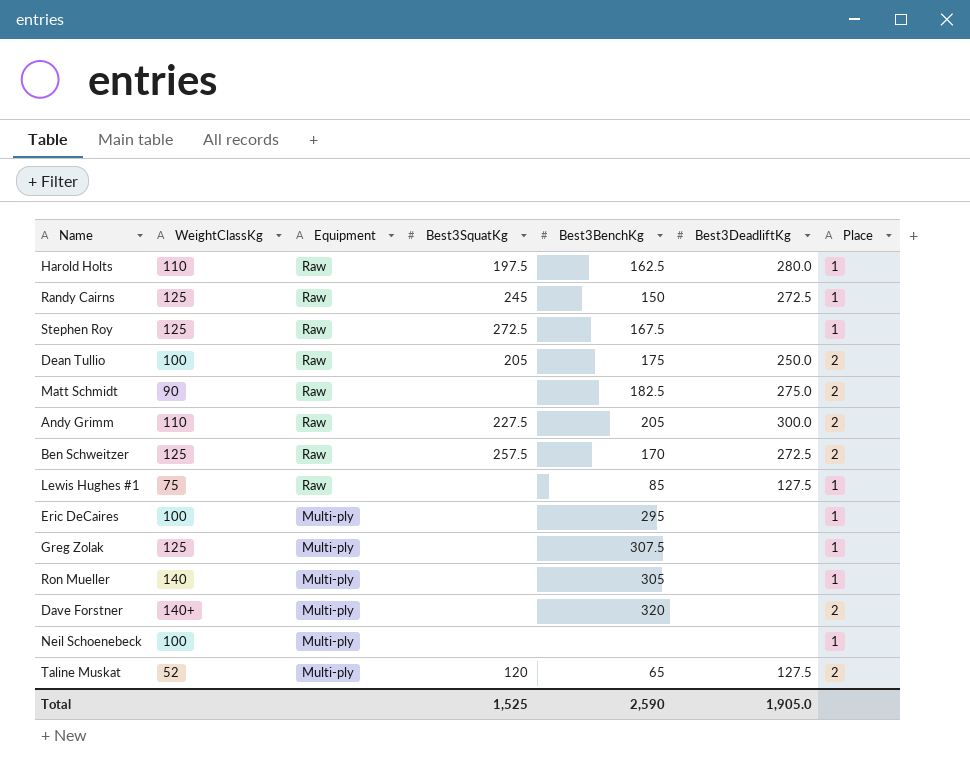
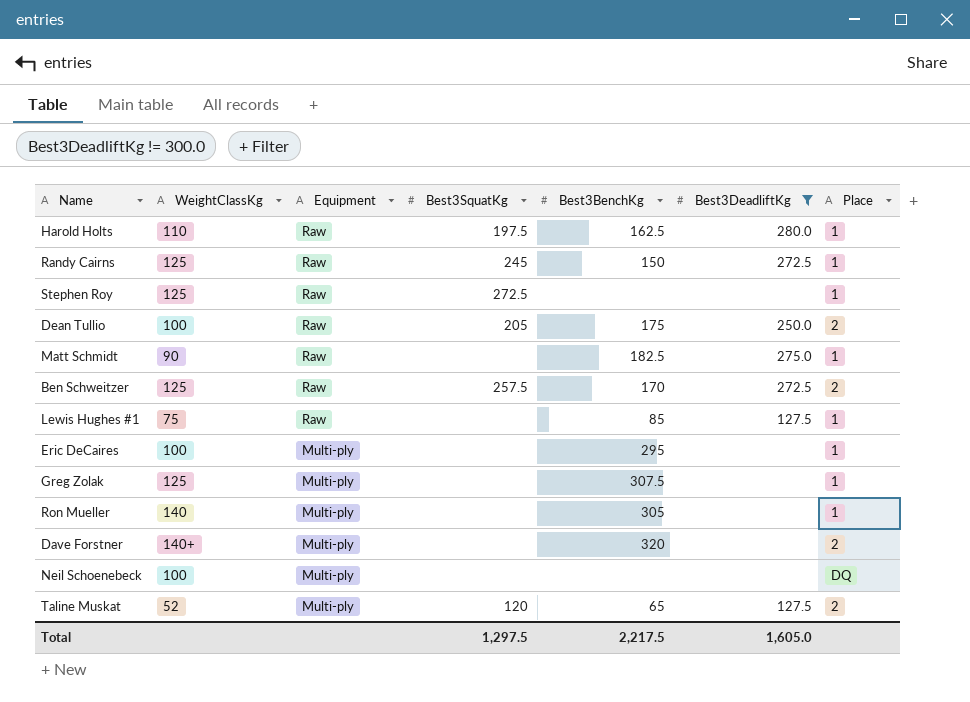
filter: none -> Best3DeadliftKg != 300.0
Stephen Roy | Best3BenchKg: 167.5 -> none
Matt Schmidt | Place: 2 -> 1
Neil Schoenebeck | Place: 1 -> DQ
Total | Best3SquatKg: 1,525 -> 1,297.5
Total | Best3BenchKg: 2,590 -> 2,217.5
Total | Best3DeadliftKg: 1,905.0 -> 1,605.0

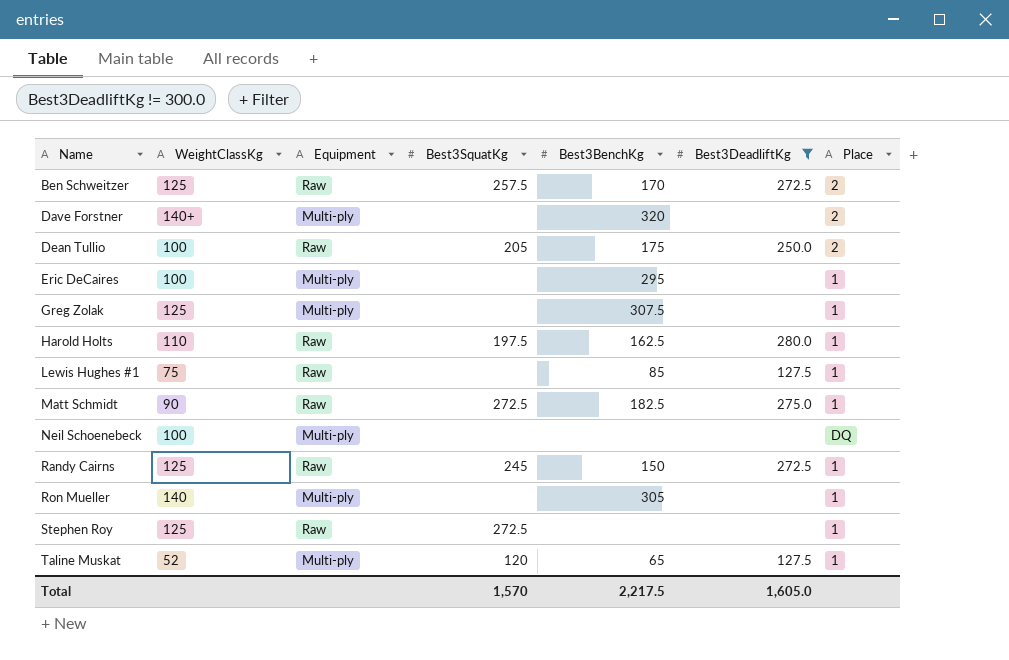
row order: Equipment descending -> Name ascending
Matt Schmidt | Best3SquatKg: none -> 272.5
Taline Muskat | Place: 2 -> 1
Total | Best3SquatKg: 1,297.5 -> 1,570

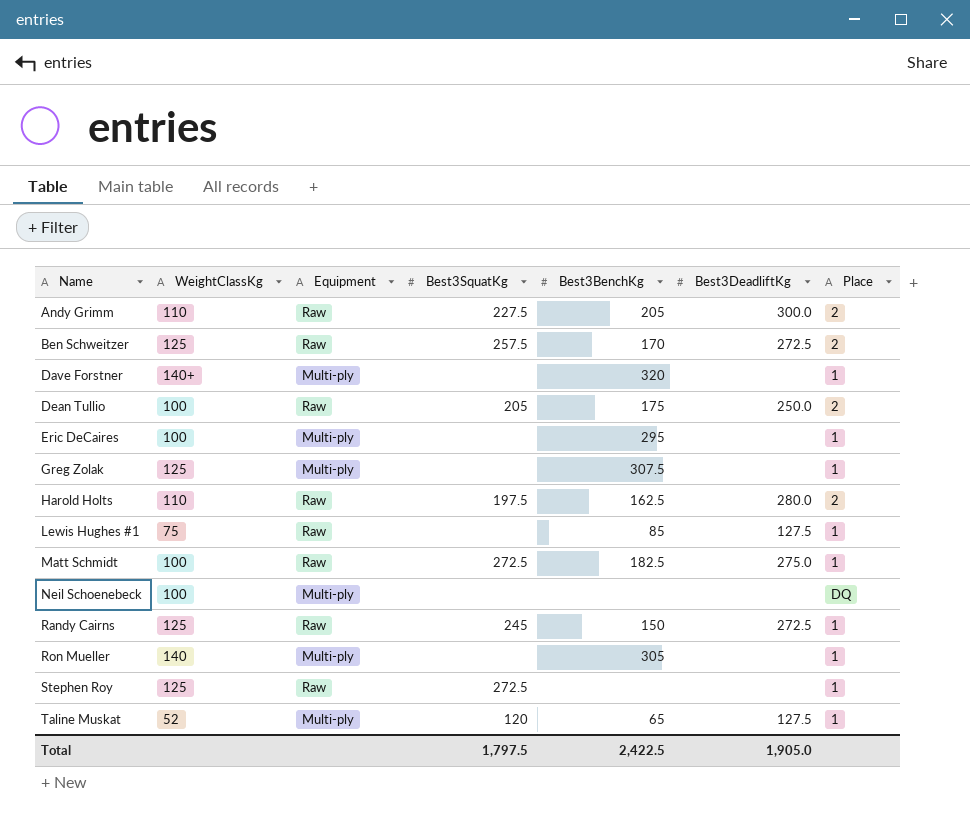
filter: Best3DeadliftKg != 300.0 -> none
Dave Forstner | Place: 2 -> 1
Harold Holts | Place: 1 -> 2
Matt Schmidt | WeightClassKg: 90 -> 100
Total | Best3SquatKg: 1,570 -> 1,797.5
Total | Best3BenchKg: 2,217.5 -> 2,422.5
Total | Best3DeadliftKg: 1,605.0 -> 1,905.0

